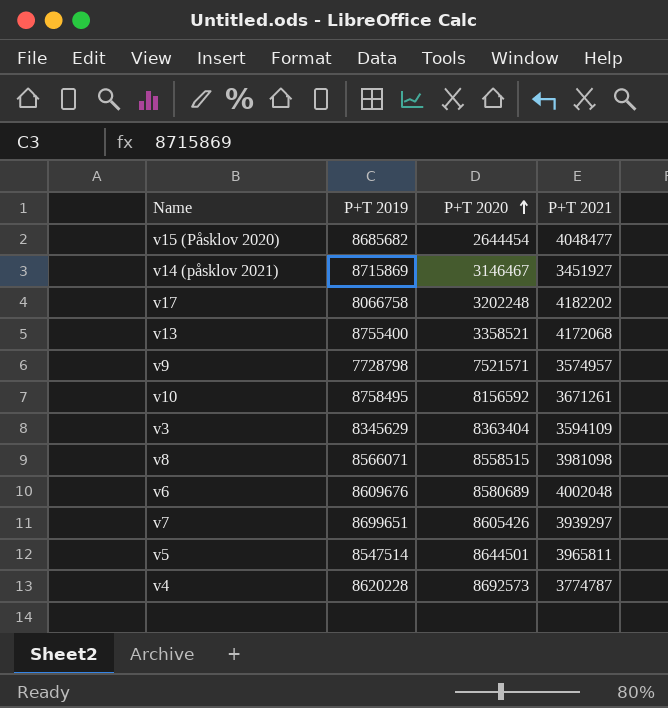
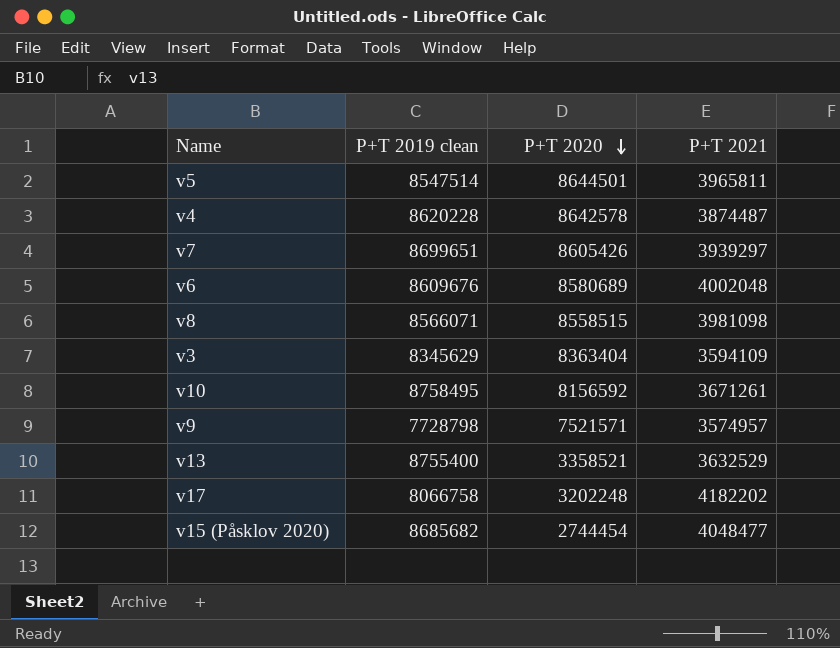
row order: P+T 2020 ascending -> P+T 2020 descending
column name: P+T 2019 -> P+T 2019 clean
row v14 (påsklov 2021): 8715869 | 3146467 | 3451927 -> none
v4 | P+T 2020: 8692573 -> 8642578
v4 | P+T 2021: 3774787 -> 3874487
v13 | P+T 2021: 4172068 -> 3632529
v15 (Påsklov 2020) | P+T 2020: 2644454 -> 2744454

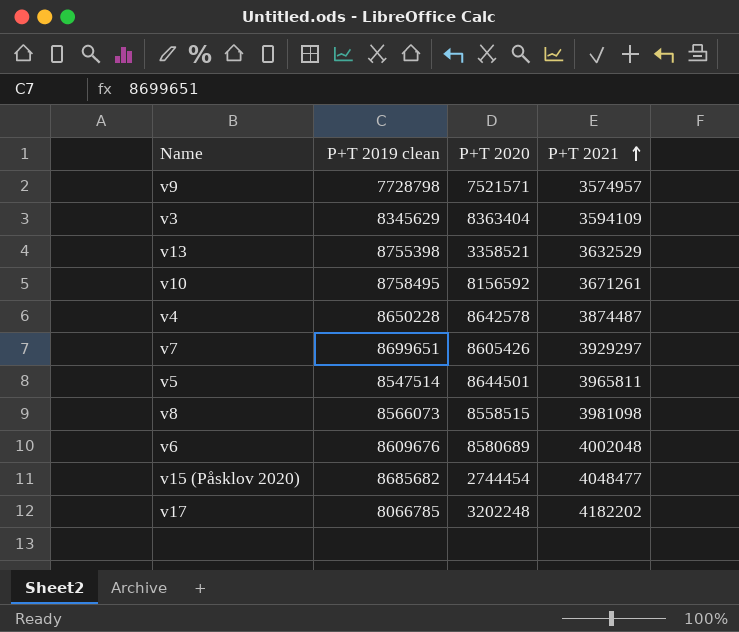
row order: P+T 2020 descending -> P+T 2021 ascending
v13 | P+T 2019 clean: 8755400 -> 8755398
v4 | P+T 2019 clean: 8620228 -> 8650228
v7 | P+T 2021: 3939297 -> 3929297
v8 | P+T 2019 clean: 8566071 -> 8566073
v17 | P+T 2019 clean: 8066758 -> 8066785

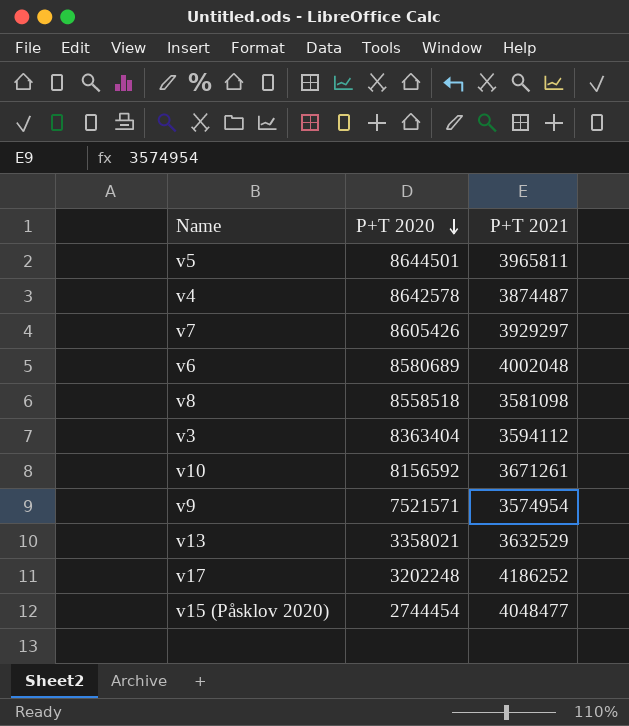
row order: P+T 2021 ascending -> P+T 2020 descending
column P+T 2019 clean | position: 2 -> none
v8 | P+T 2020: 8558515 -> 8558518
v8 | P+T 2021: 3981098 -> 3581098
v3 | P+T 2021: 3594109 -> 3594112
v9 | P+T 2021: 3574957 -> 3574954
v13 | P+T 2020: 3358521 -> 3358021
v17 | P+T 2021: 4182202 -> 4186252

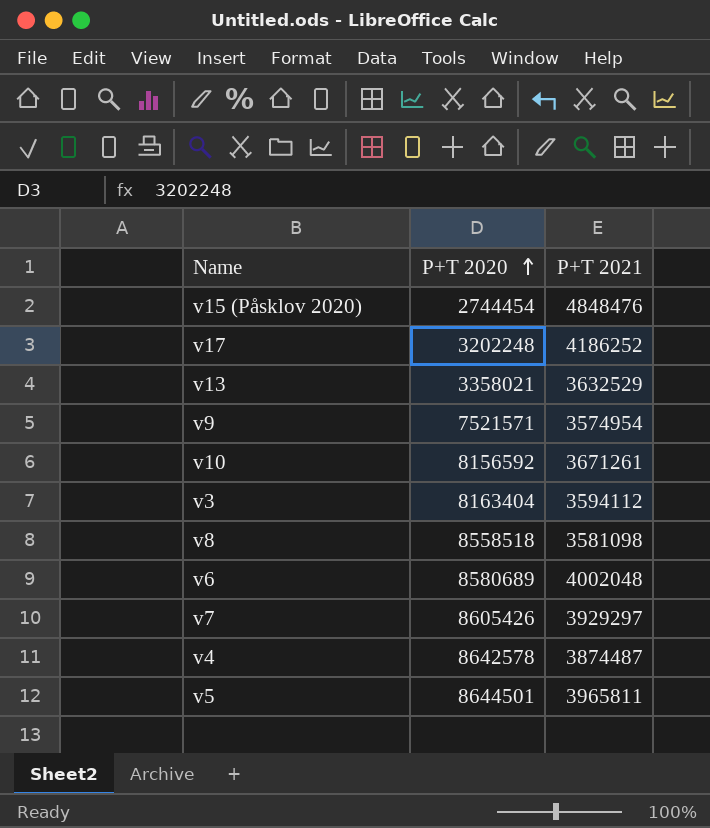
row order: P+T 2020 descending -> P+T 2020 ascending
v15 (Påsklov 2020) | P+T 2021: 4048477 -> 4848476
v3 | P+T 2020: 8363404 -> 8163404

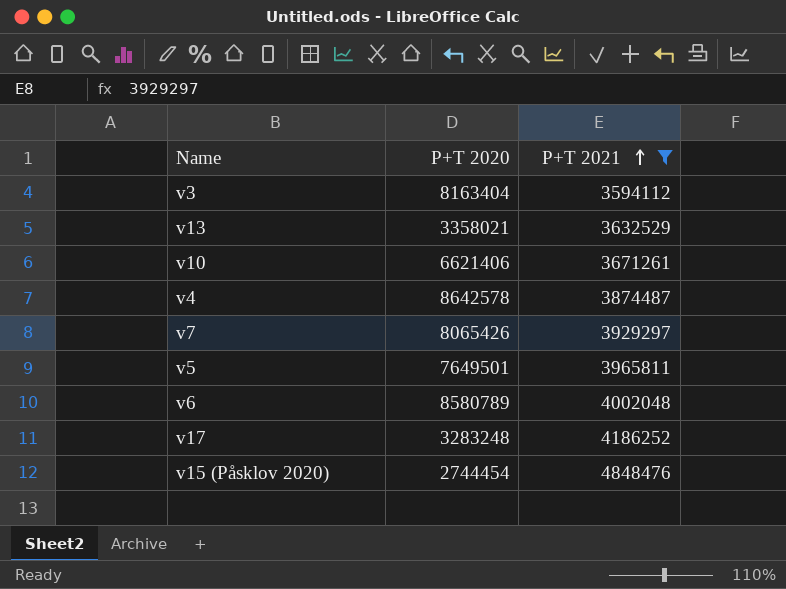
filter: none -> P+T 2021 >= 3594112
row order: P+T 2020 ascending -> P+T 2021 ascending
v10 | P+T 2020: 8156592 -> 6621406
v7 | P+T 2020: 8605426 -> 8065426
v5 | P+T 2020: 8644501 -> 7649501
v6 | P+T 2020: 8580689 -> 8580789
v17 | P+T 2020: 3202248 -> 3283248

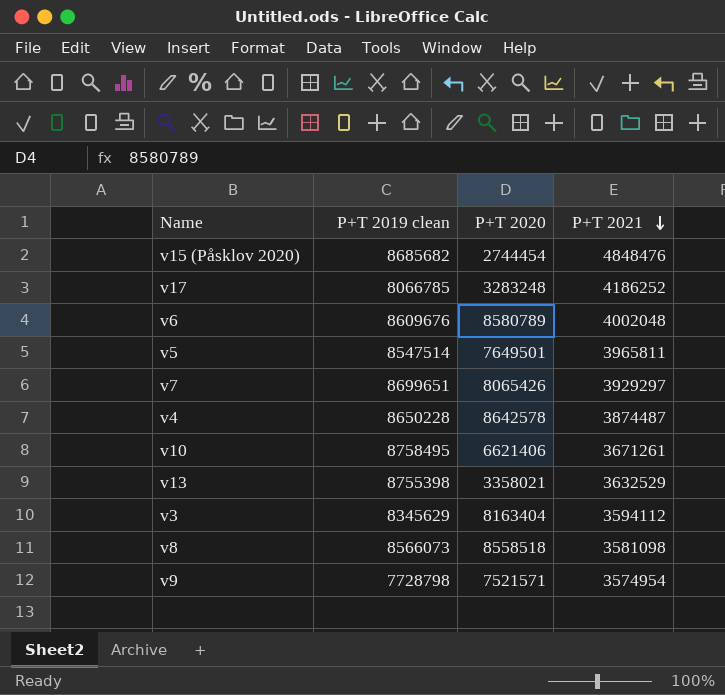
filter: P+T 2021 >= 3594112 -> none
row order: P+T 2021 ascending -> P+T 2021 descending
column P+T 2019 clean | position: none -> 2

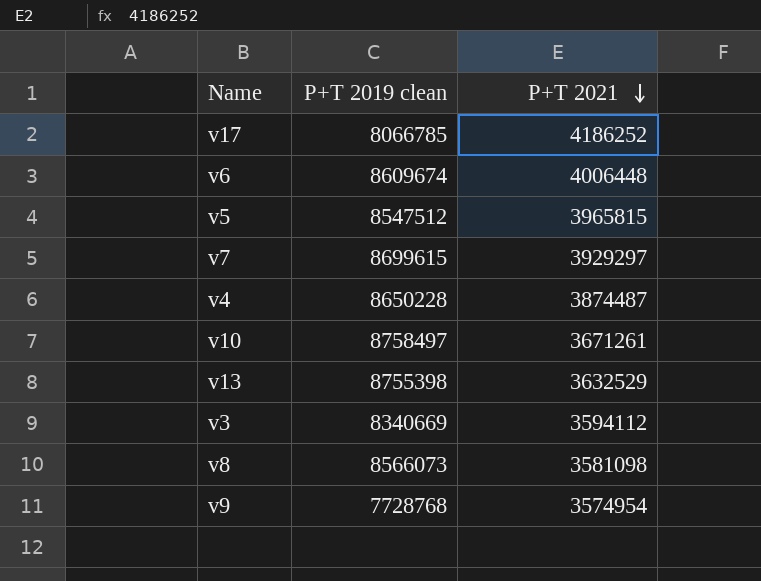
column P+T 2020 | position: 3 -> none
row v15 (Påsklov 2020): 8685682 | 2744454 | 4848476 -> none
v6 | P+T 2019 clean: 8609676 -> 8609674
v6 | P+T 2021: 4002048 -> 4006448
v5 | P+T 2019 clean: 8547514 -> 8547512
v5 | P+T 2021: 3965811 -> 3965815
v7 | P+T 2019 clean: 8699651 -> 8699615
v10 | P+T 2019 clean: 8758495 -> 8758497
v3 | P+T 2019 clean: 8345629 -> 8340669
v9 | P+T 2019 clean: 7728798 -> 7728768

